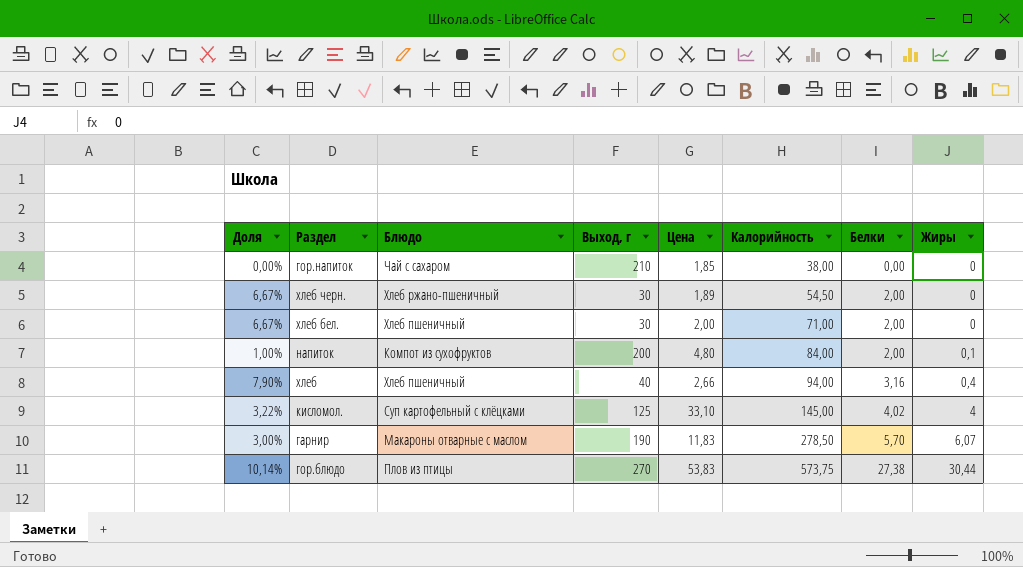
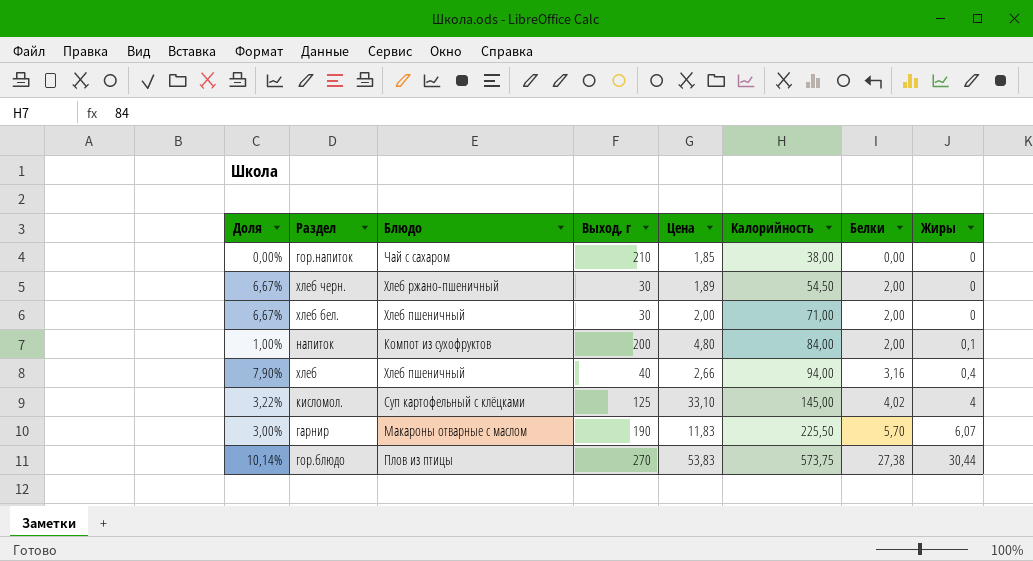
гарнир | Калорийность: 278,50 -> 225,50

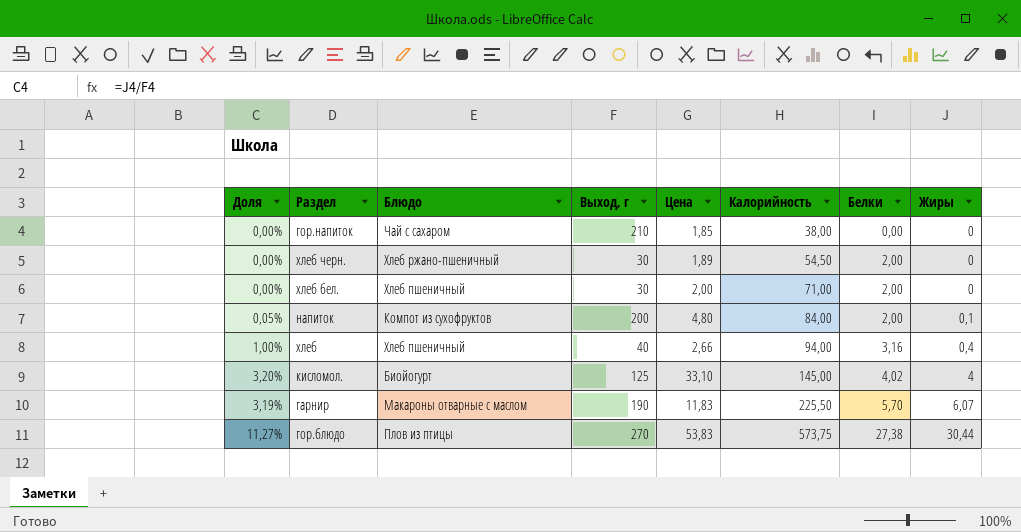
column Доля | formula: [Белки] / [Выход, г] -> [Жиры] / [Выход, г]
кисломол. | Блюдо: Суп картофельный с клёцками -> Биойогурт

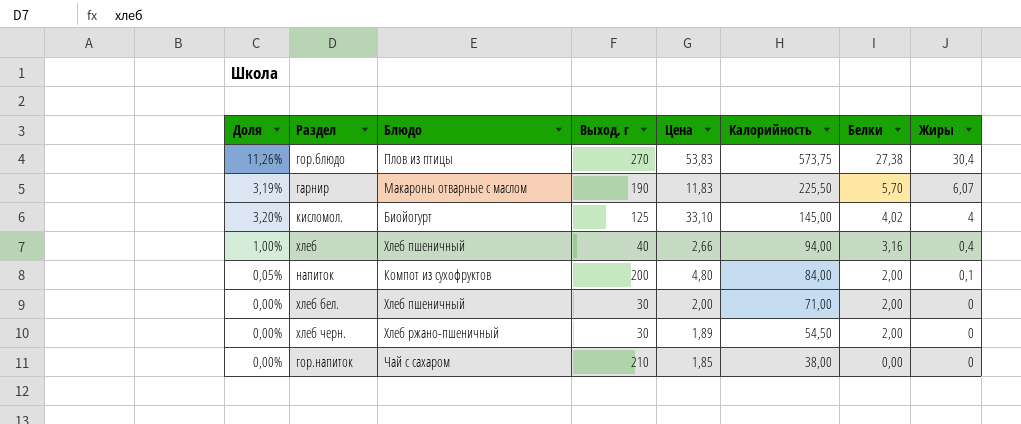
row order: Калорийность ascending -> Калорийность descending
гор.блюдо | Доля: 11,27% -> 11,26%
гор.блюдо | Жиры: 30,44 -> 30,4

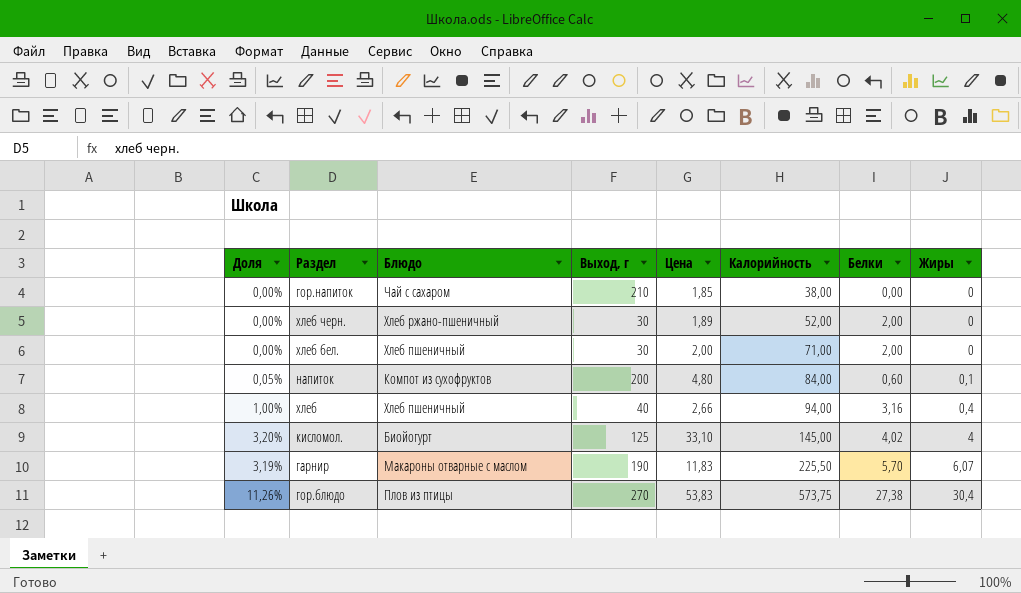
row order: Калорийность descending -> Калорийность ascending
хлеб черн. | Калорийность: 54,50 -> 52,00
напиток | Белки: 2,00 -> 0,60

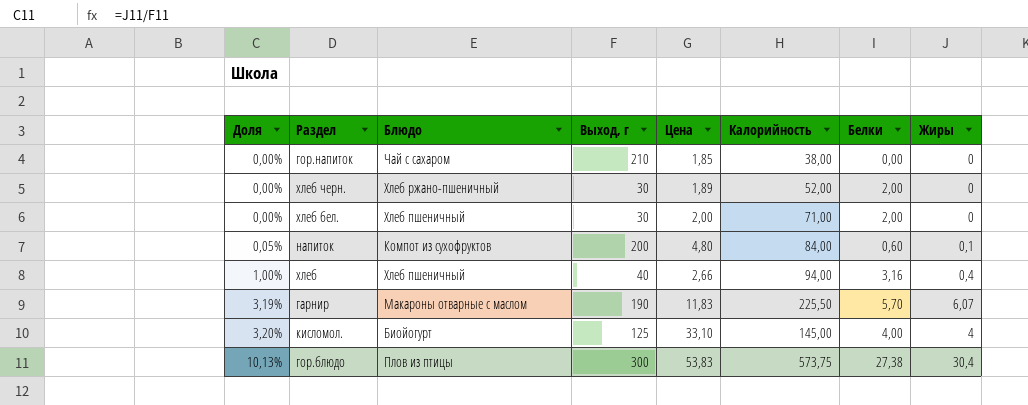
row order: Калорийность ascending -> Доля ascending
кисломол. | Белки: 4,02 -> 4,00
гор.блюдо | Доля: 11,26% -> 10,13%
гор.блюдо | Выход, г: 270 -> 300

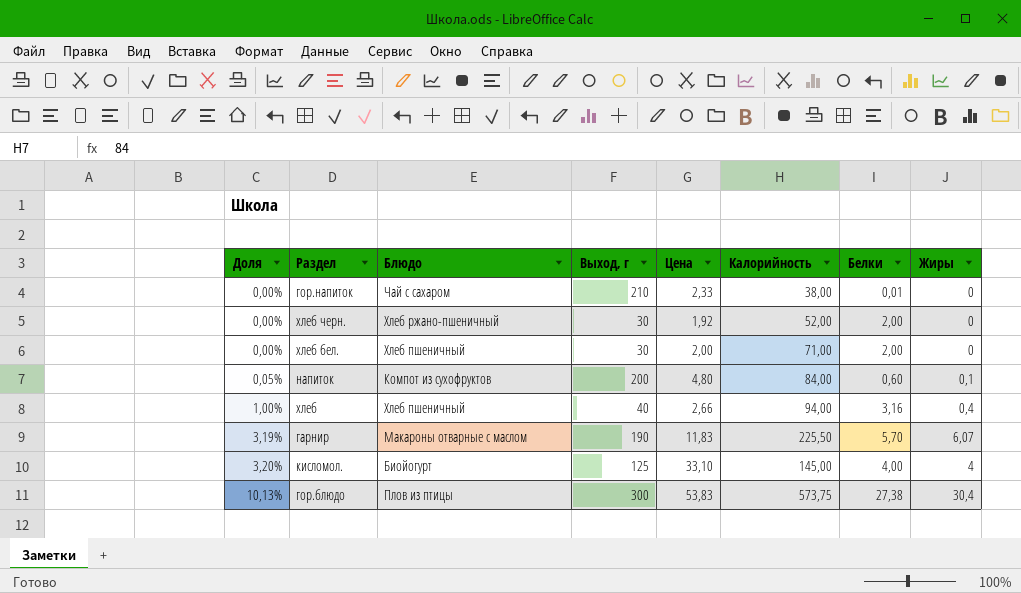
гор.напиток | Цена: 1,85 -> 2,33
гор.напиток | Белки: 0,00 -> 0,01
хлеб черн. | Цена: 1,89 -> 1,92

